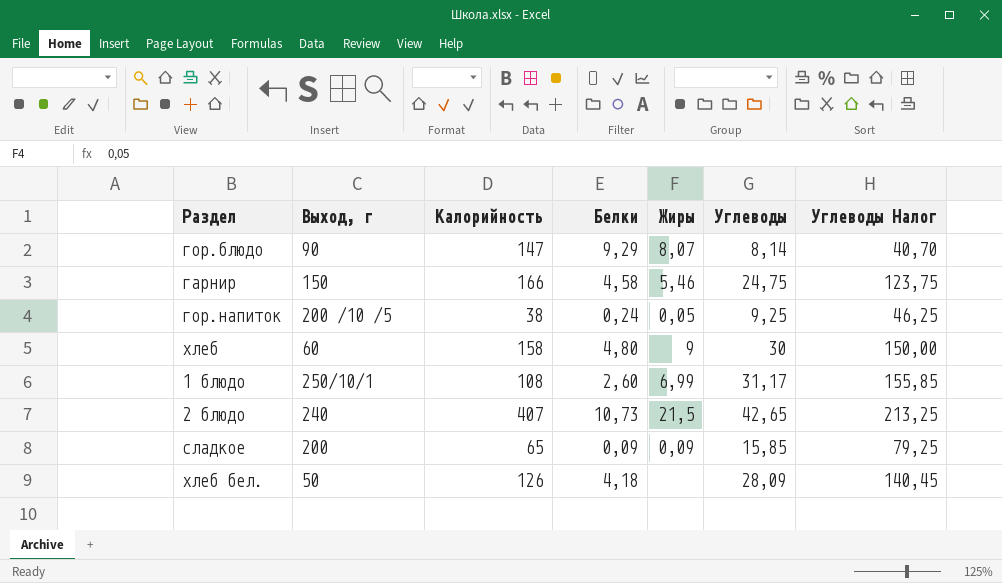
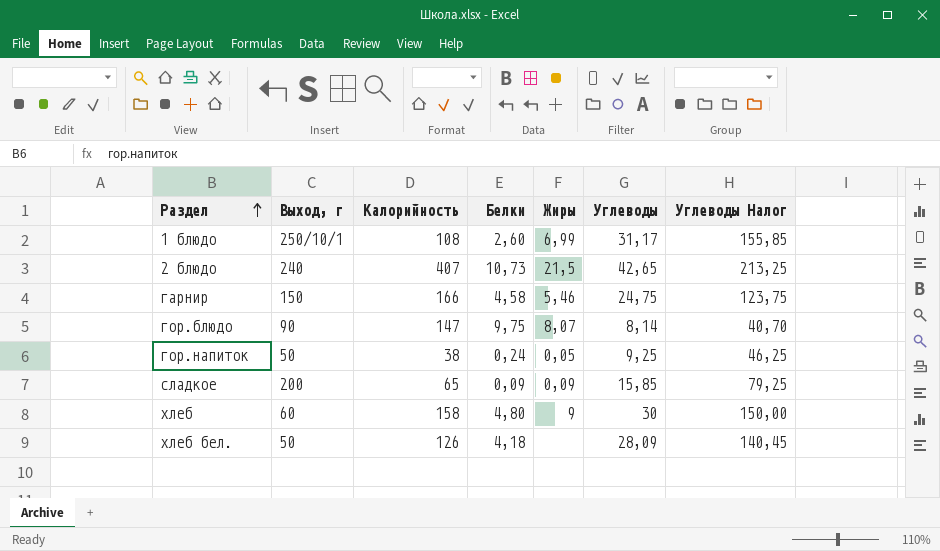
row order: none -> Раздел ascending
гор.блюдо | Белки: 9,29 -> 9,75
гор.напиток | Выход, г: 200 /10 /5 -> 50

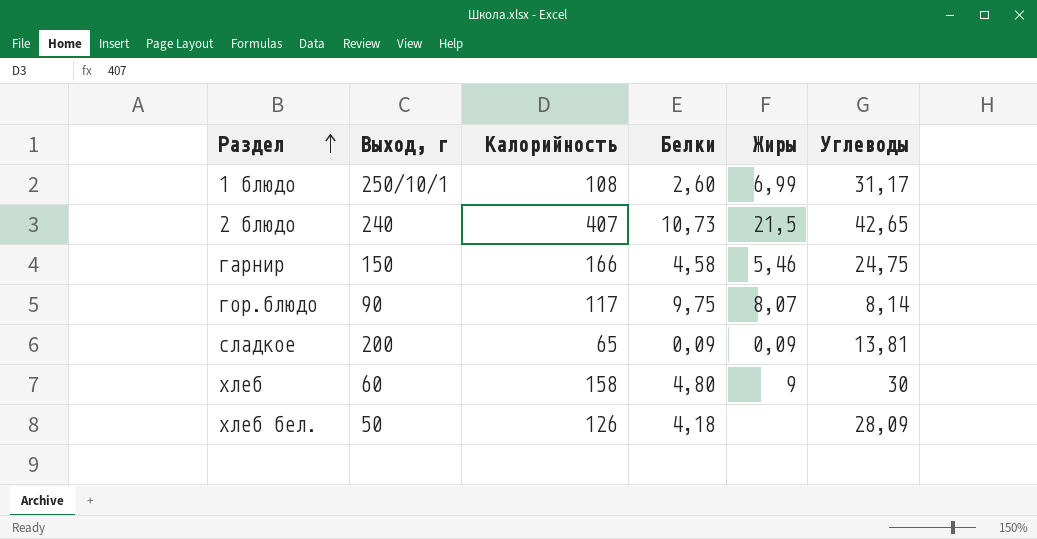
column Углеводы Налог | formula: [Углеводы] * 5 -> none
row гор.напиток: 50 | 38 | 0,24 | 0,05 | 9,25 | 46,25 -> none
гор.блюдо | Калорийность: 147 -> 117
сладкое | Углеводы: 15,85 -> 13,81

